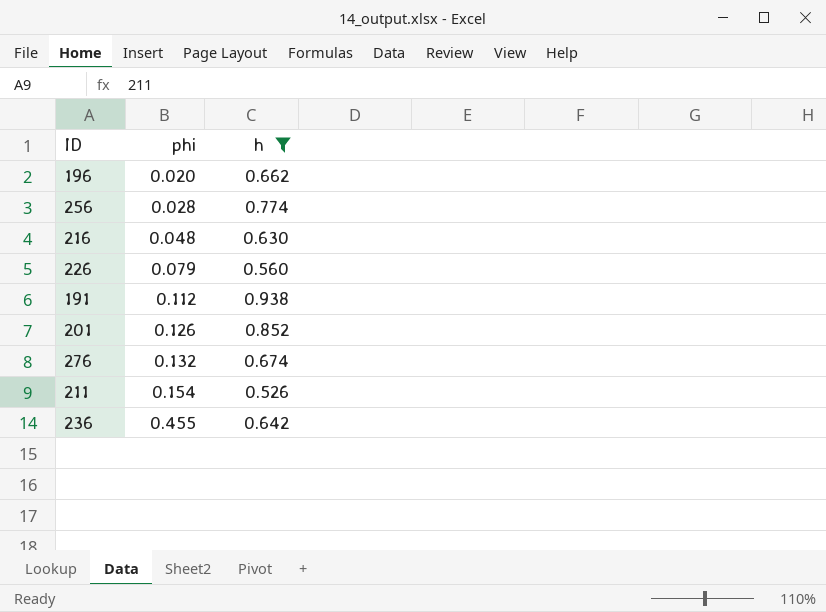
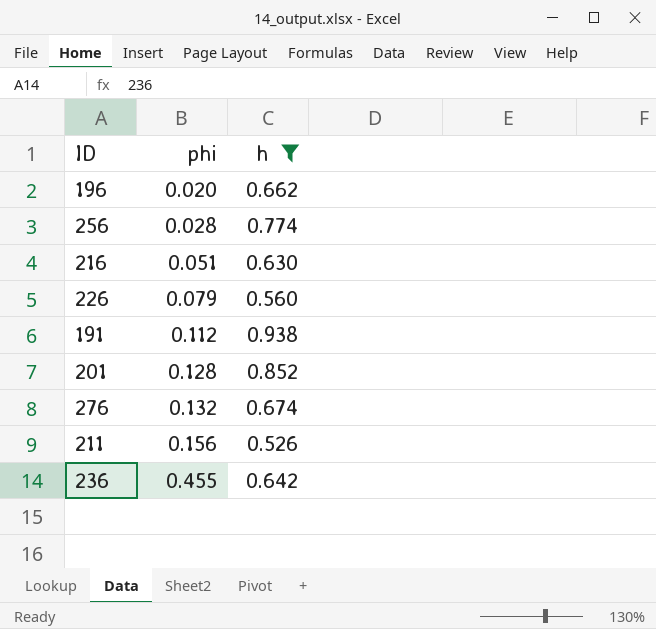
216 | phi: 0.048 -> 0.051
201 | phi: 0.126 -> 0.128
211 | phi: 0.154 -> 0.156

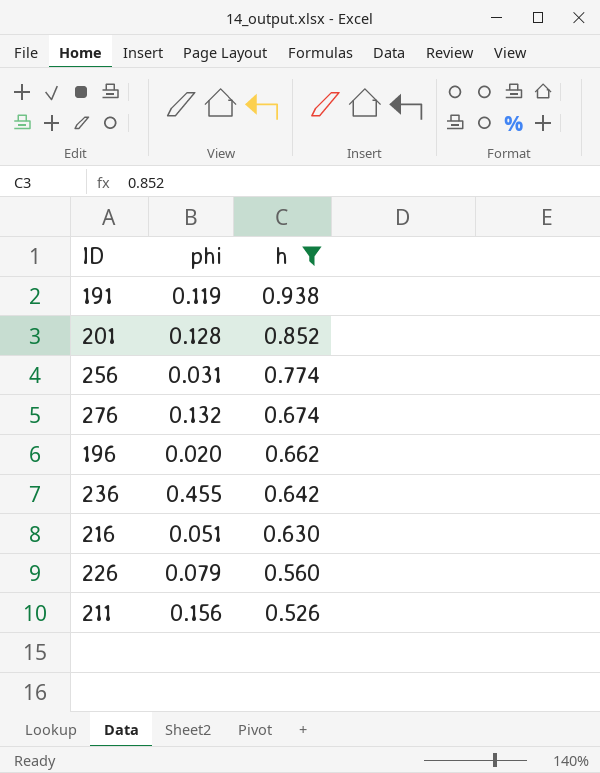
row order: phi ascending -> h descending
191 | phi: 0.112 -> 0.119
256 | phi: 0.028 -> 0.031

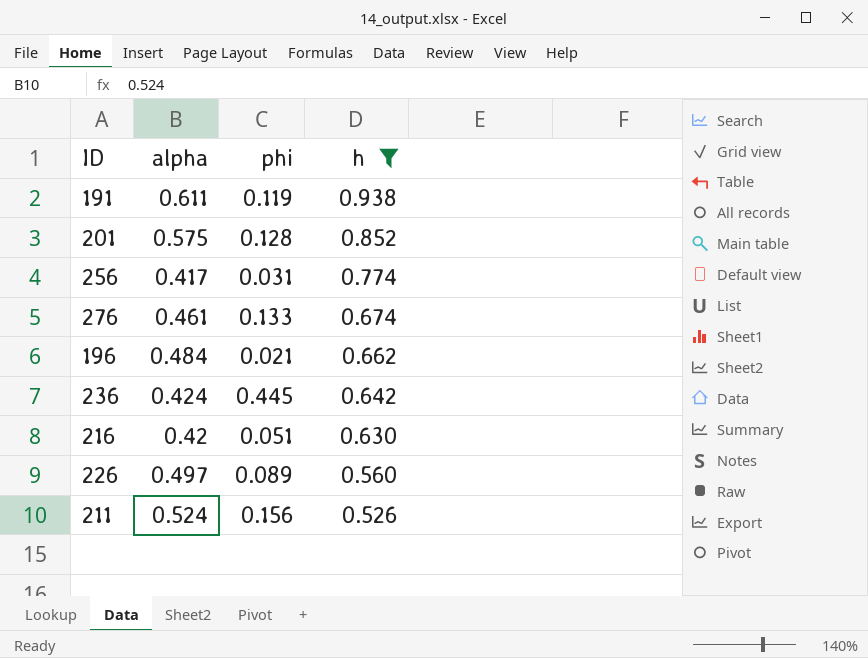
column alpha | position: none -> 2
276 | phi: 0.132 -> 0.133
196 | phi: 0.020 -> 0.021
236 | phi: 0.455 -> 0.445
226 | phi: 0.079 -> 0.089

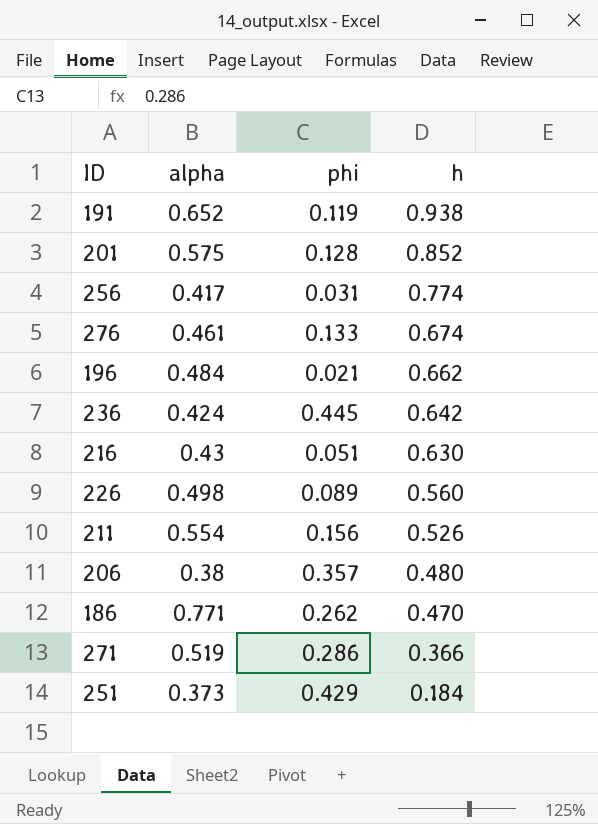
filter: h >= 0.526 -> none
191 | alpha: 0.611 -> 0.652
216 | alpha: 0.42 -> 0.43
226 | alpha: 0.497 -> 0.498
211 | alpha: 0.524 -> 0.554

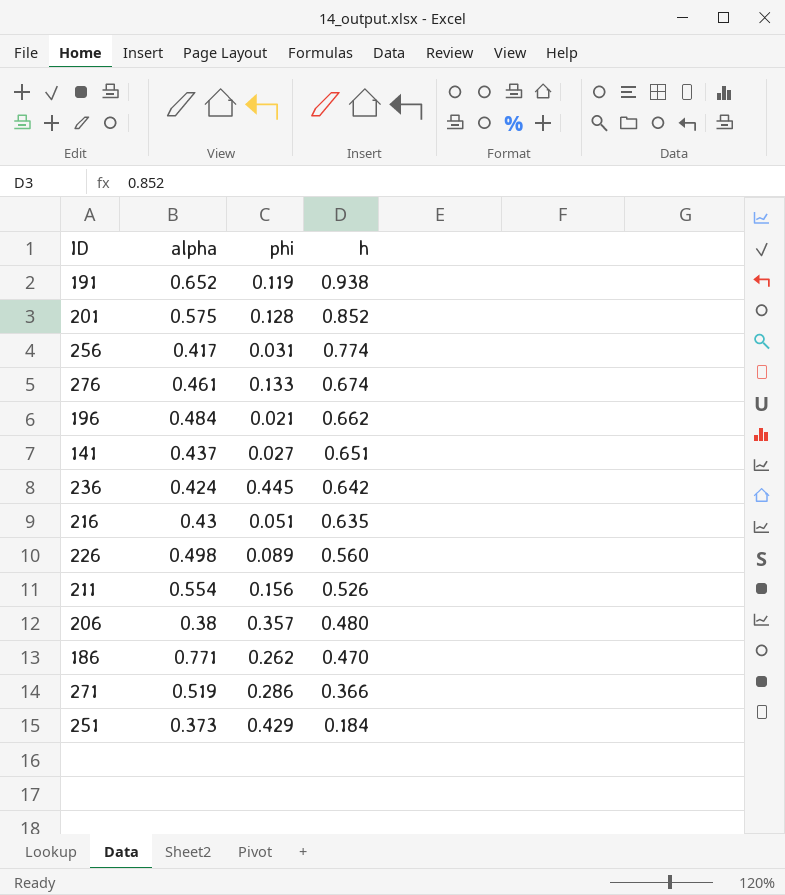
row 141: none -> 0.437 | 0.027 | 0.651
216 | h: 0.630 -> 0.635

